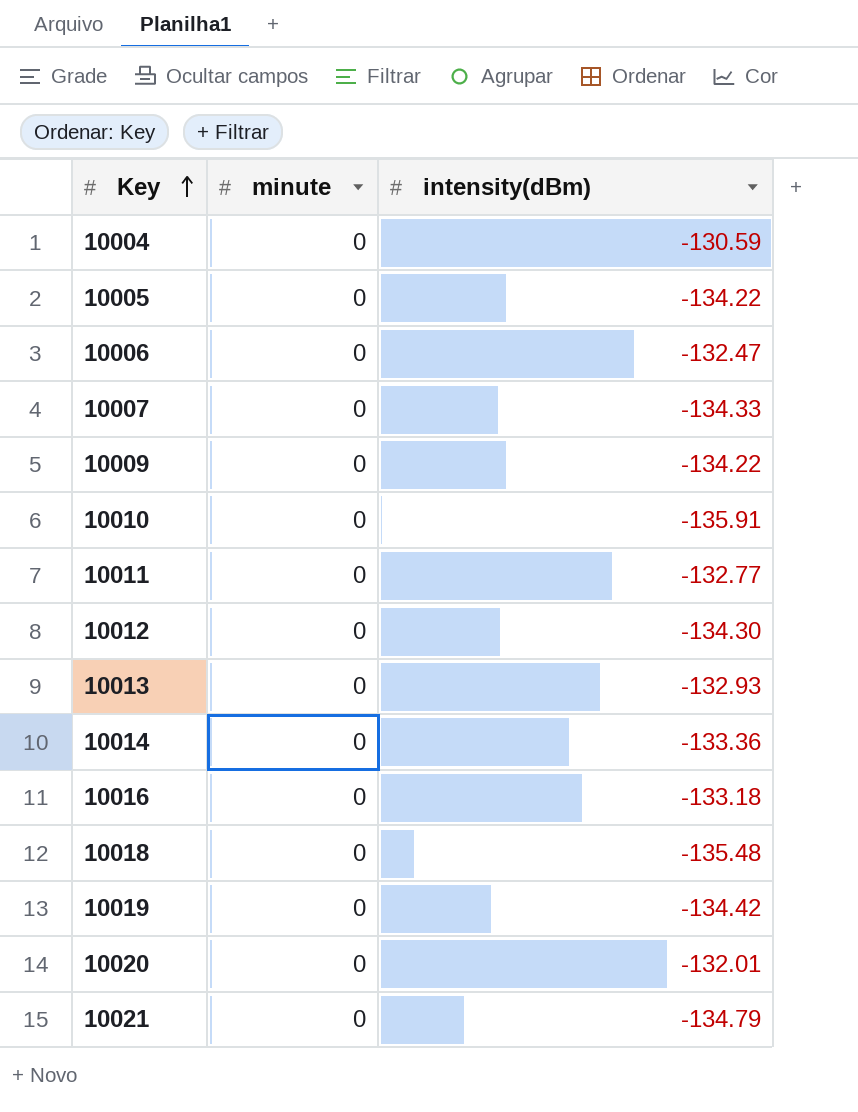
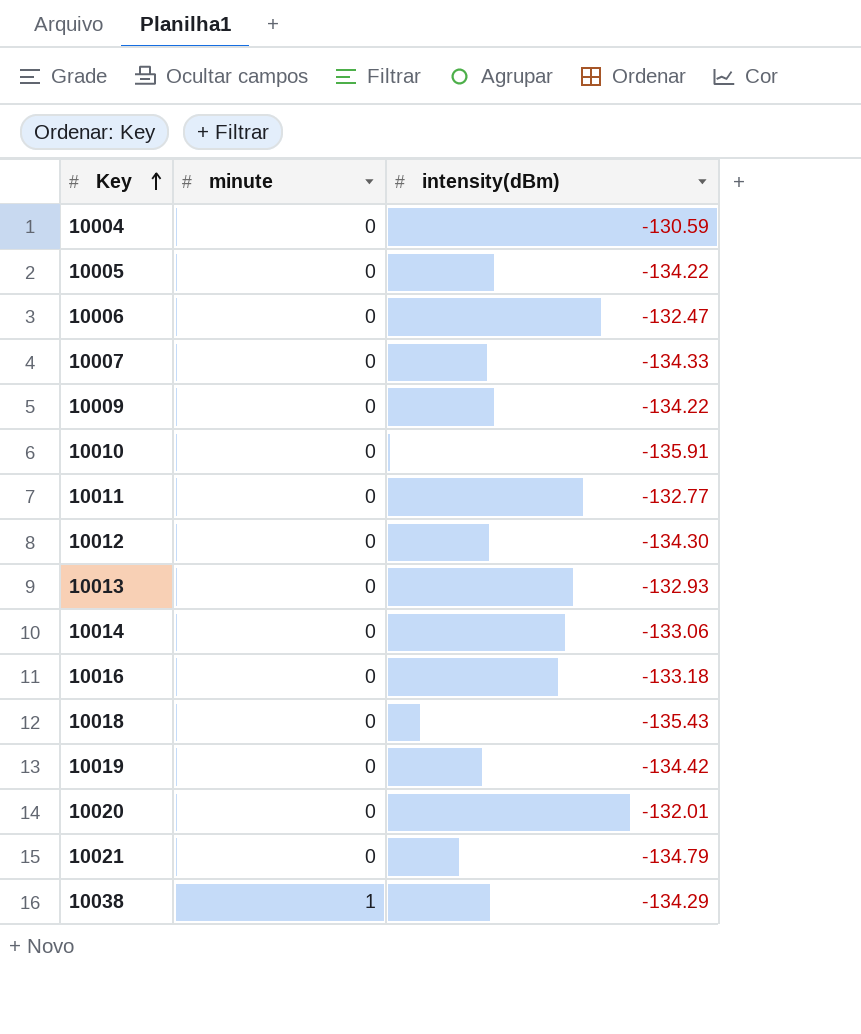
10014 | intensity(dBm): -133.36 -> -133.06
10018 | intensity(dBm): -135.48 -> -135.43
row 10038: none -> 1 | -134.29

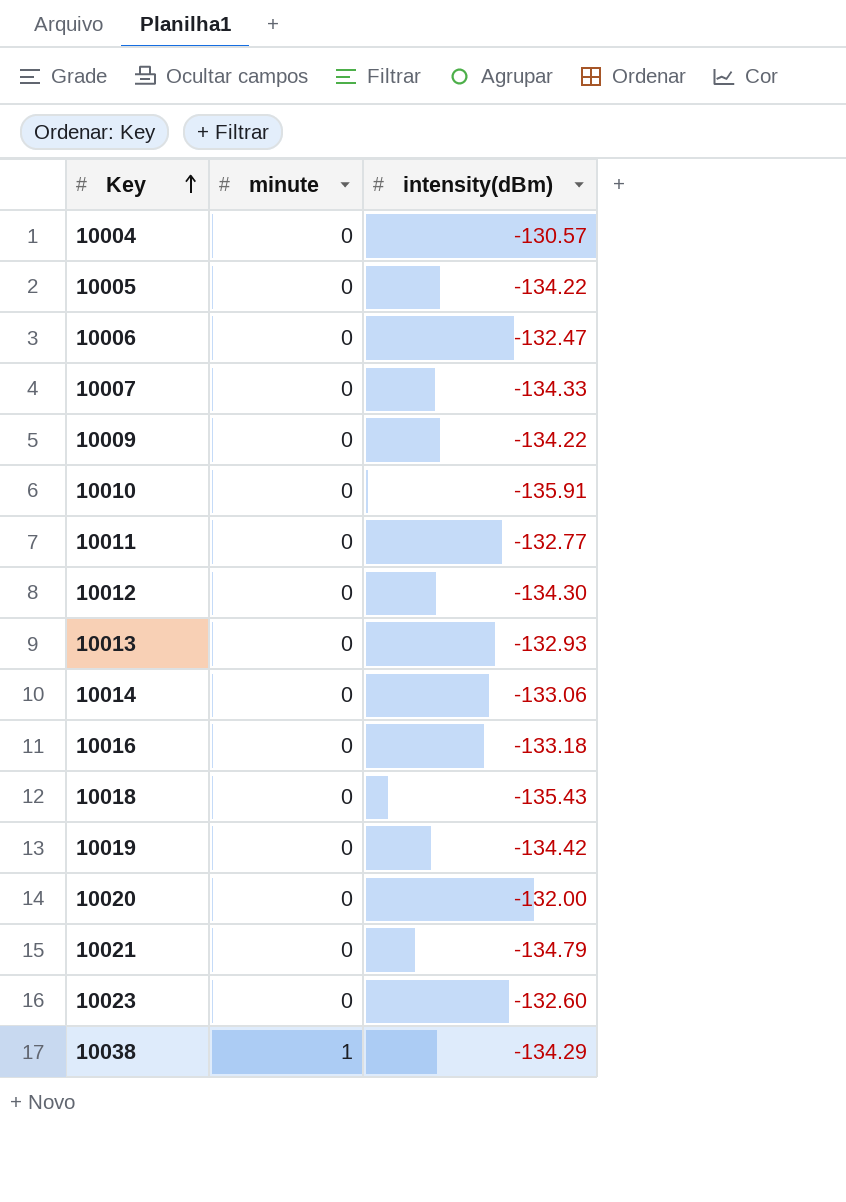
10004 | intensity(dBm): -130.59 -> -130.57
10020 | intensity(dBm): -132.01 -> -132.00
row 10023: none -> 0 | -132.60

